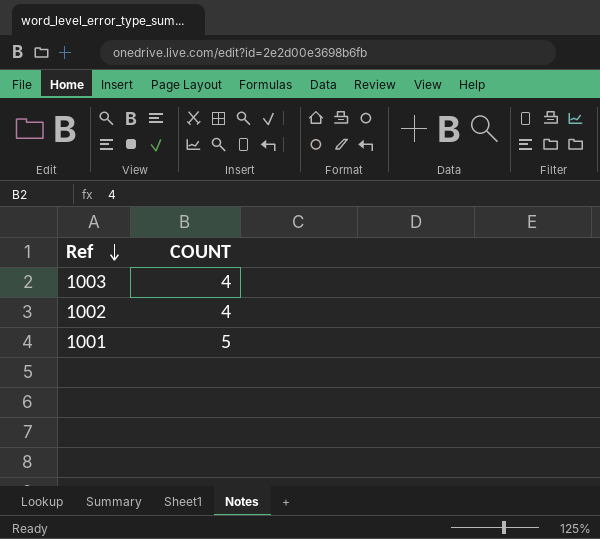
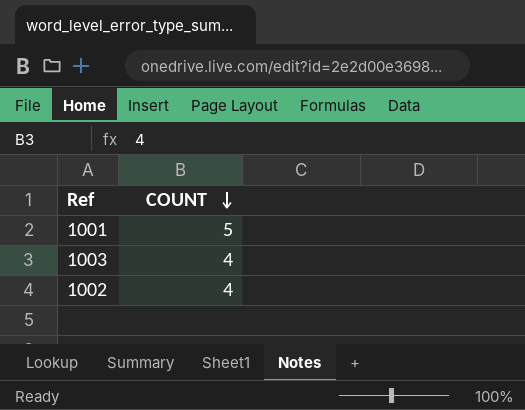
row order: Ref descending -> COUNT descending

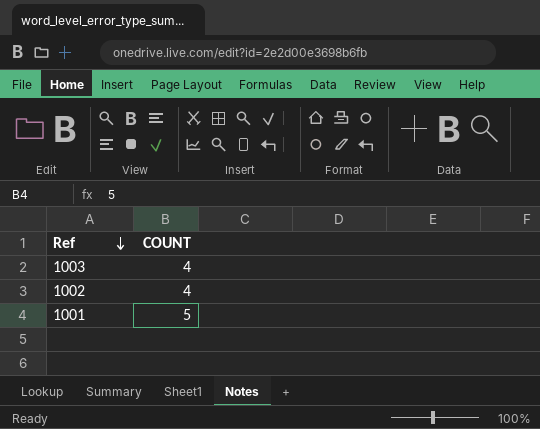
row order: COUNT descending -> Ref descending

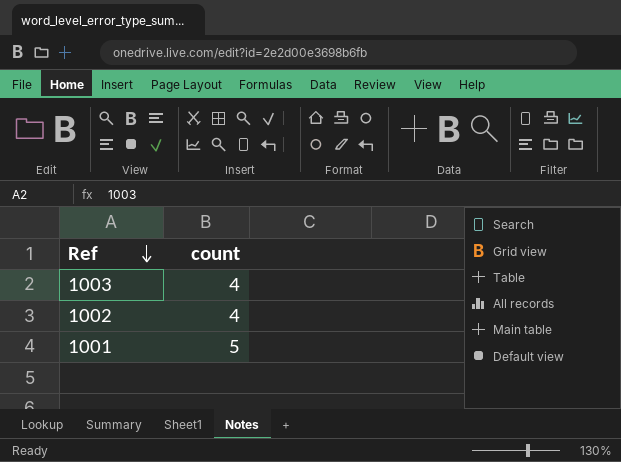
column name: COUNT -> count

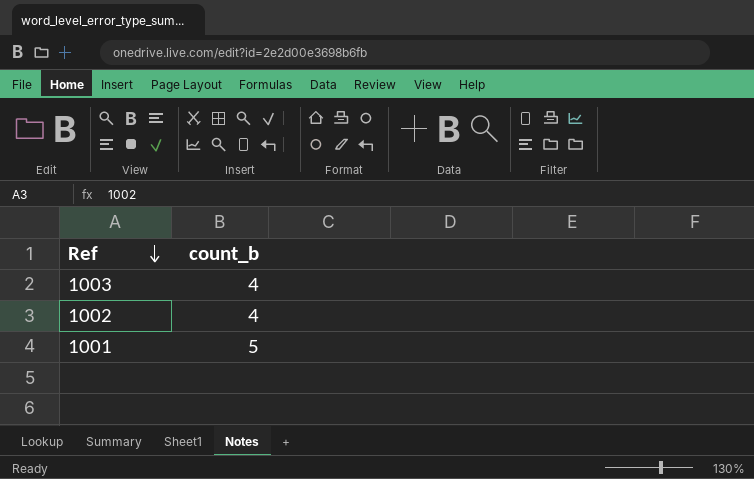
column name: count -> count_b

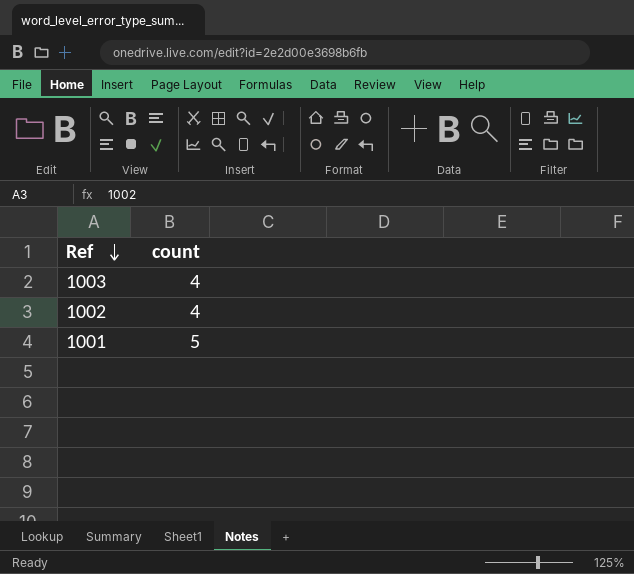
column name: count_b -> count

